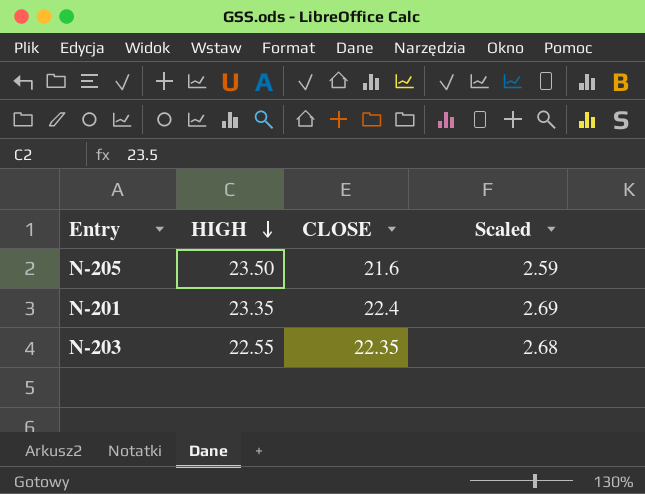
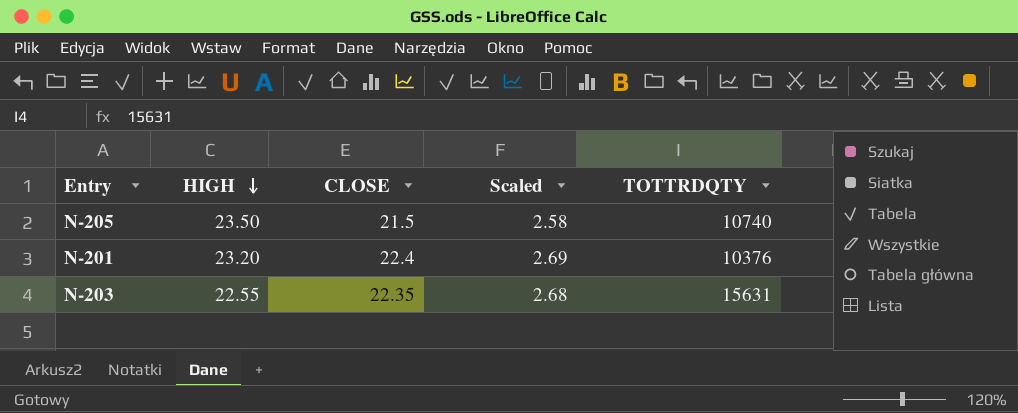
column TOTTRDQTY | position: none -> 5
N-205 | CLOSE: 21.6 -> 21.5
N-205 | Scaled: 2.59 -> 2.58
N-201 | HIGH: 23.35 -> 23.20

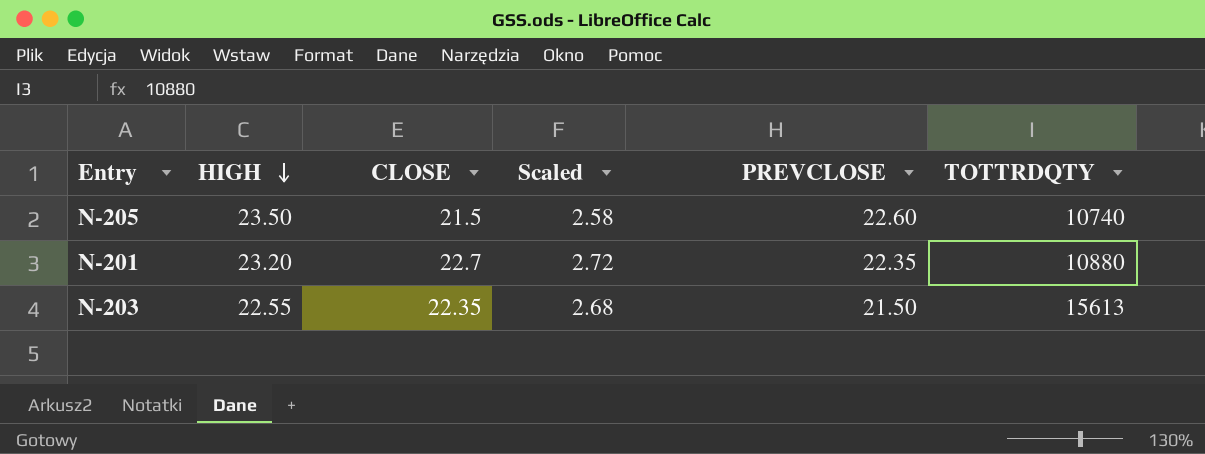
column PREVCLOSE | position: none -> 5
N-201 | CLOSE: 22.4 -> 22.7
N-201 | Scaled: 2.69 -> 2.72
N-201 | TOTTRDQTY: 10376 -> 10880
N-203 | TOTTRDQTY: 15631 -> 15613

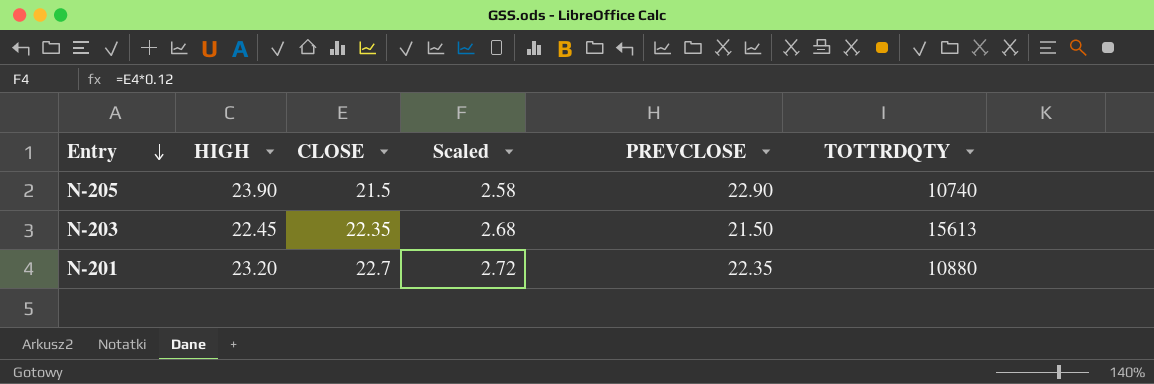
row order: HIGH descending -> Entry descending
N-205 | HIGH: 23.50 -> 23.90
N-205 | PREVCLOSE: 22.60 -> 22.90
N-203 | HIGH: 22.55 -> 22.45

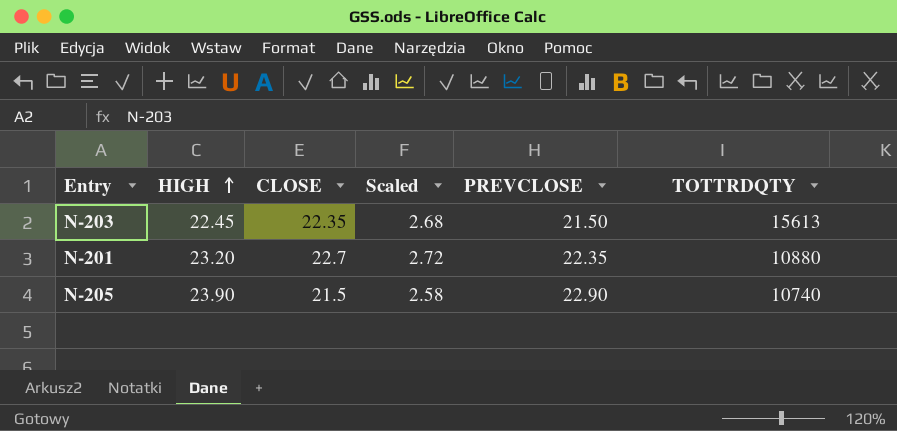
row order: Entry descending -> HIGH ascending

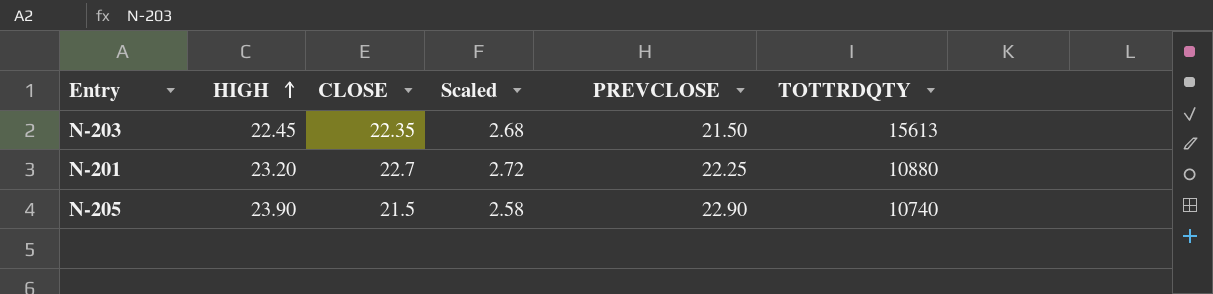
N-201 | PREVCLOSE: 22.35 -> 22.25

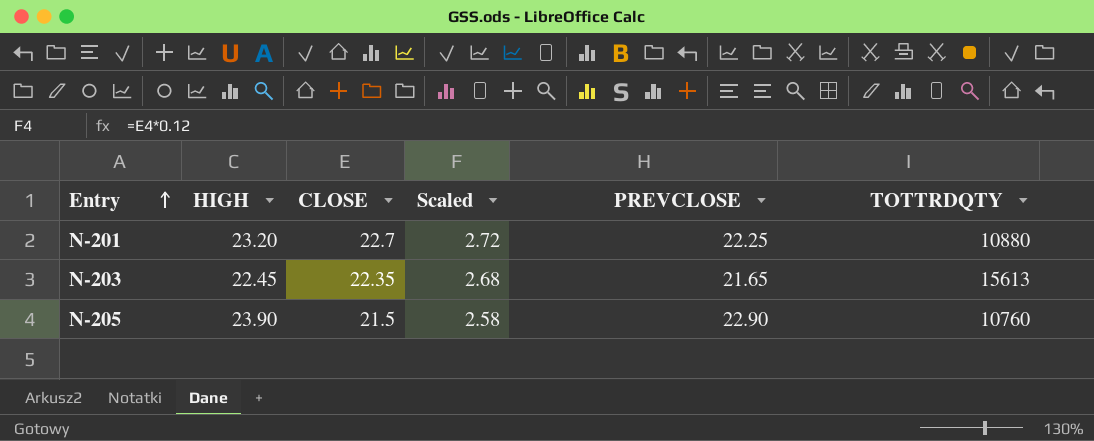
row order: HIGH ascending -> Entry ascending
N-203 | PREVCLOSE: 21.50 -> 21.65
N-205 | TOTTRDQTY: 10740 -> 10760

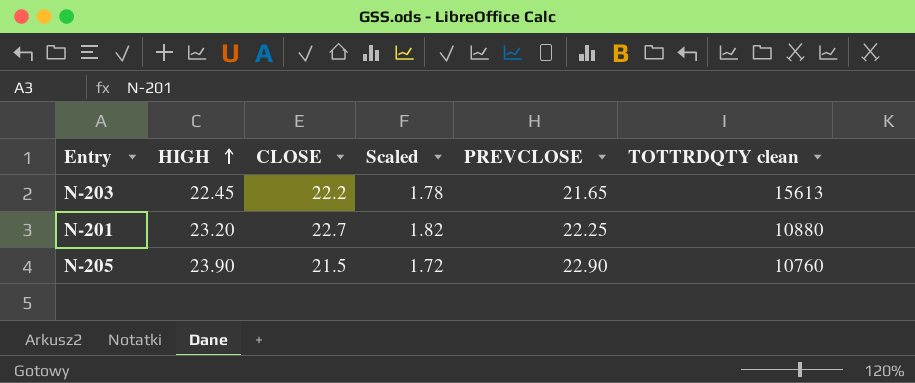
row order: Entry ascending -> HIGH ascending
column Scaled | formula: [CLOSE] * 0.12 -> [CLOSE] * 0.08
column name: TOTTRDQTY -> TOTTRDQTY clean
N-203 | CLOSE: 22.35 -> 22.2

